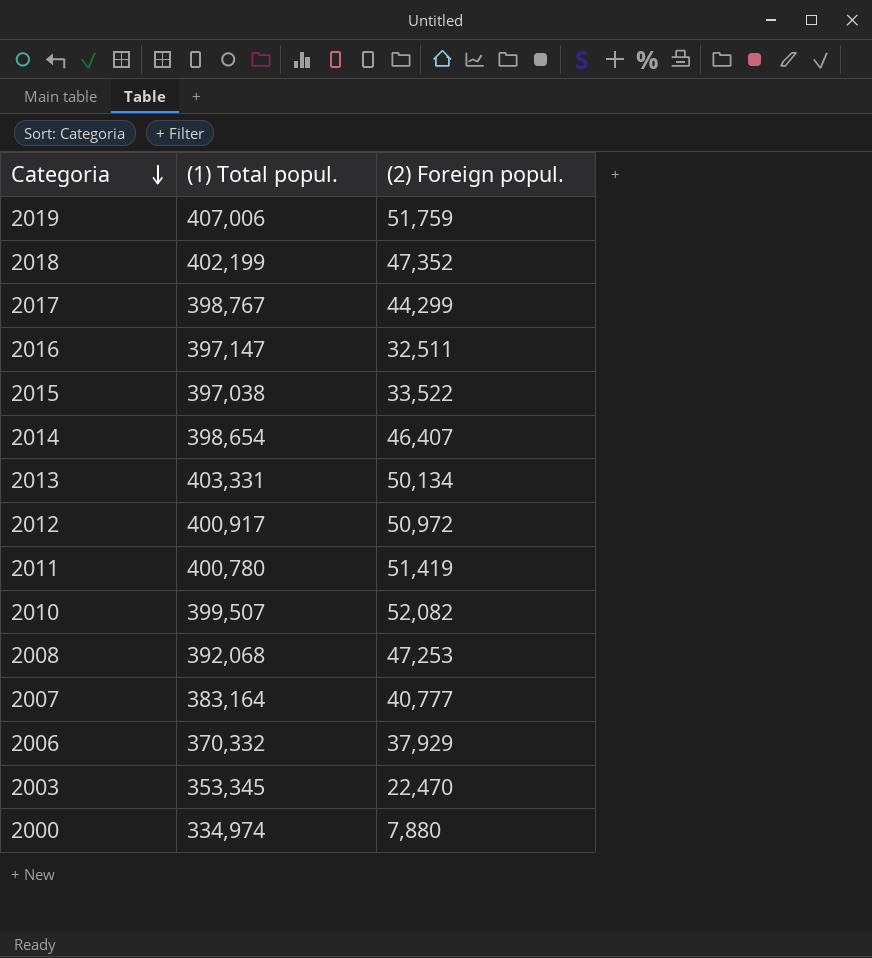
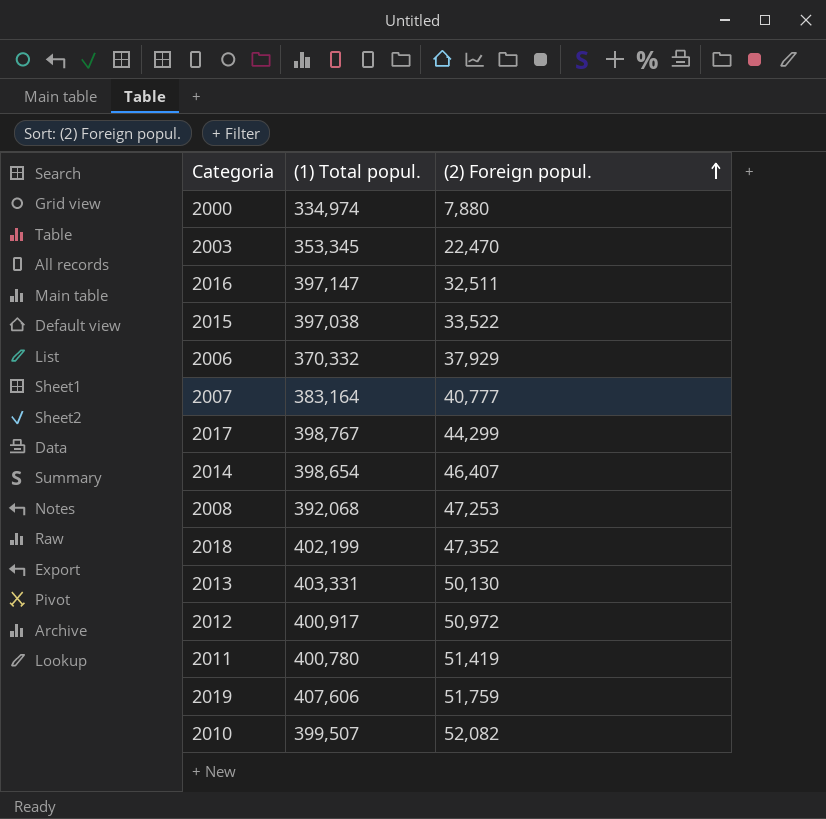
row order: Categoria descending -> (2) Foreign popul. ascending
2013 | (2) Foreign popul.: 50,134 -> 50,130
2019 | (1) Total popul.: 407,006 -> 407,606

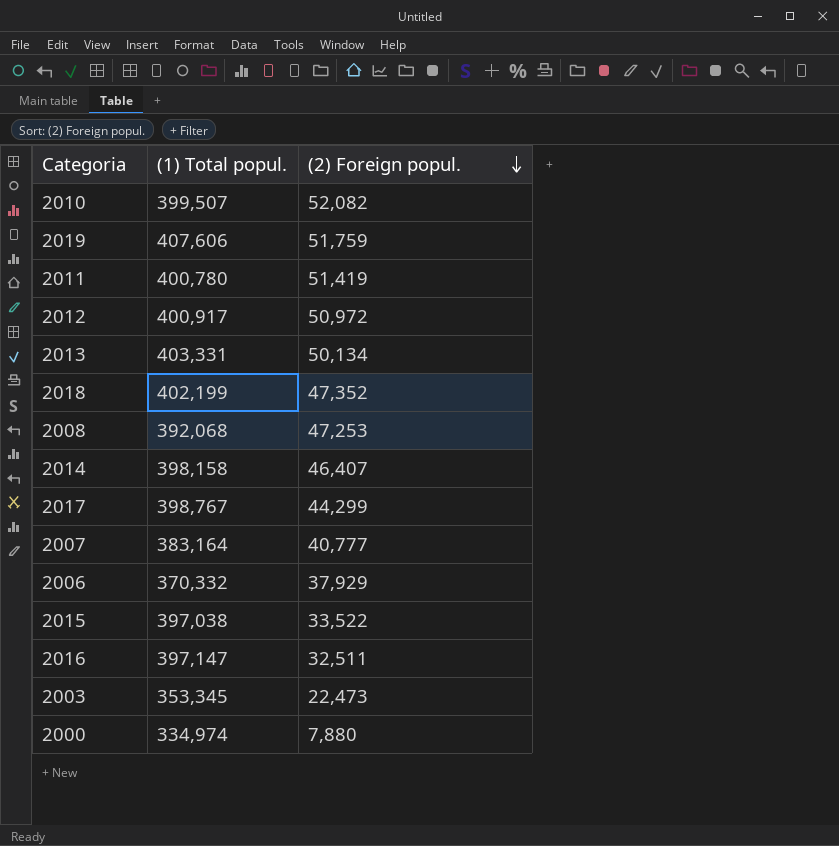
row order: (2) Foreign popul. ascending -> (2) Foreign popul. descending
2013 | (2) Foreign popul.: 50,130 -> 50,134
2014 | (1) Total popul.: 398,654 -> 398,158
2003 | (2) Foreign popul.: 22,470 -> 22,473

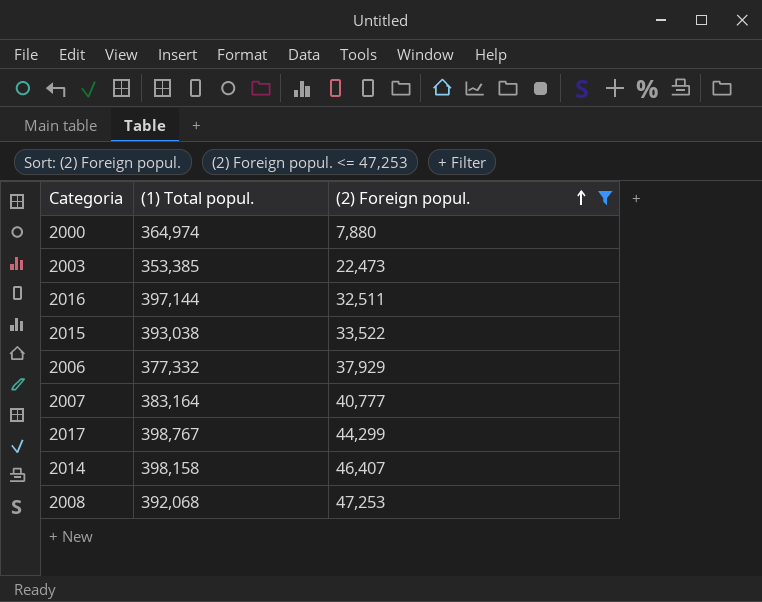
filter: none -> (2) Foreign popul. <= 47,253
row order: (2) Foreign popul. descending -> (2) Foreign popul. ascending
2000 | (1) Total popul.: 334,974 -> 364,974
2003 | (1) Total popul.: 353,345 -> 353,385
2016 | (1) Total popul.: 397,147 -> 397,144
2015 | (1) Total popul.: 397,038 -> 393,038
2006 | (1) Total popul.: 370,332 -> 377,332

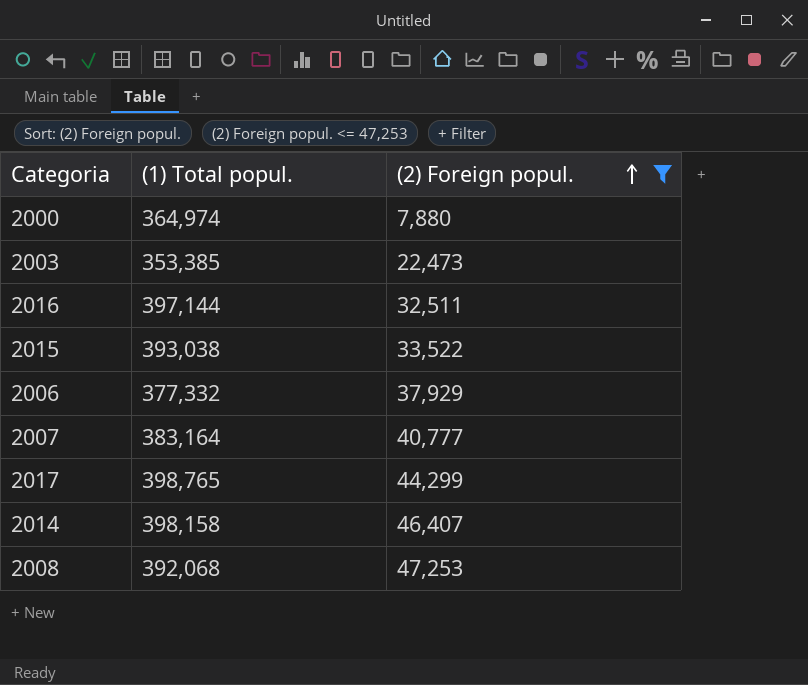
2017 | (1) Total popul.: 398,767 -> 398,765

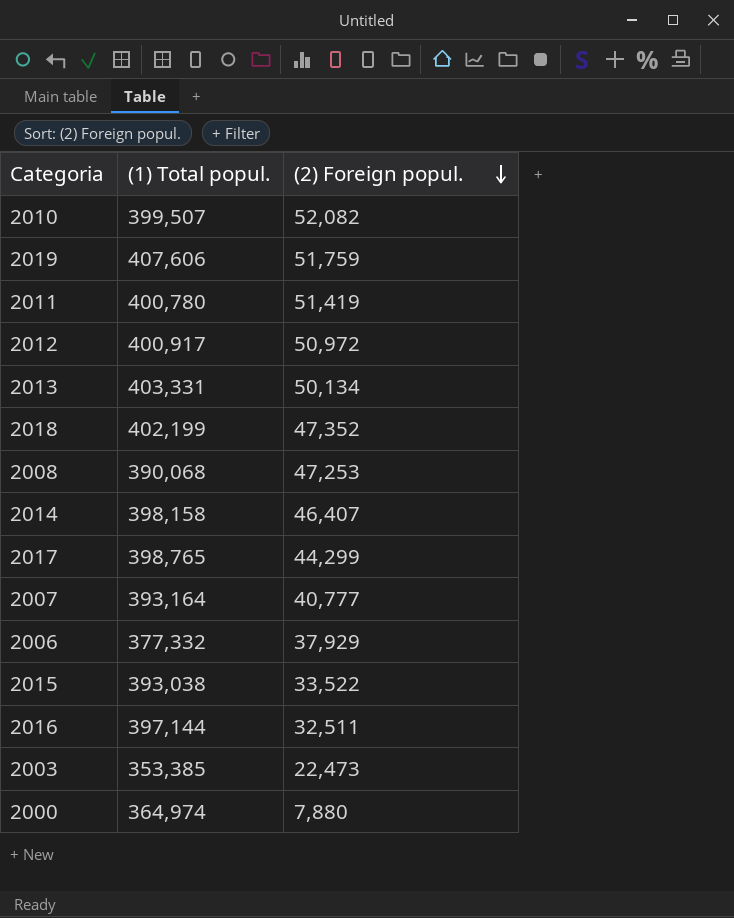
filter: (2) Foreign popul. <= 47,253 -> none
row order: (2) Foreign popul. ascending -> (2) Foreign popul. descending
2008 | (1) Total popul.: 392,068 -> 390,068
2007 | (1) Total popul.: 383,164 -> 393,164

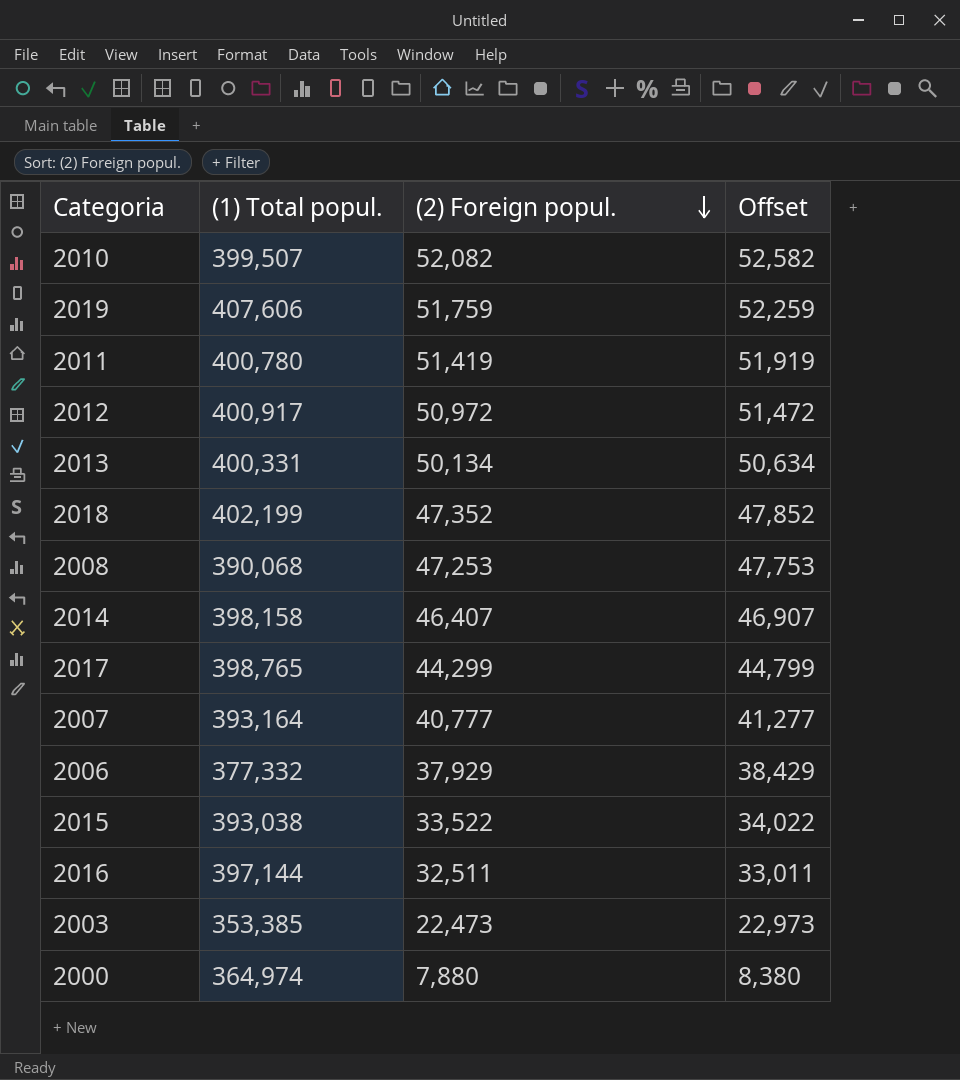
column Offset | formula: none -> [(2) Foreign popul.] + 500
2013 | (1) Total popul.: 403,331 -> 400,331

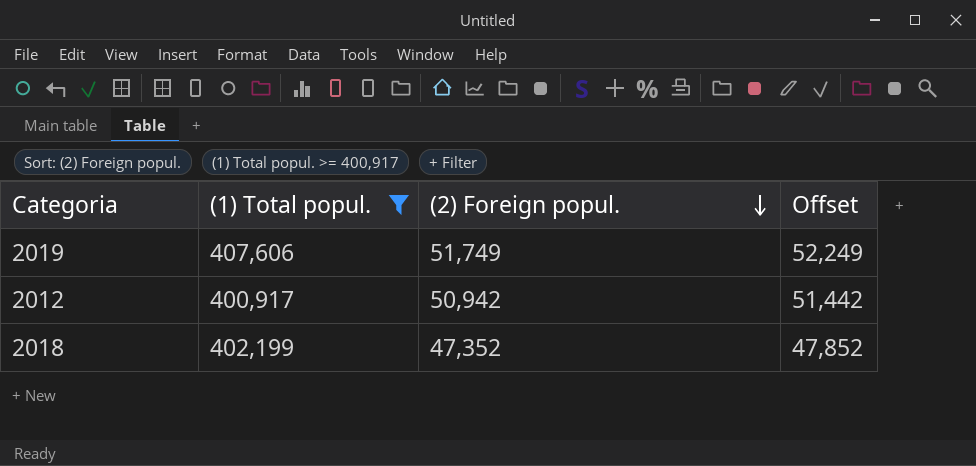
filter: none -> (1) Total popul. >= 400,917
2019 | (2) Foreign popul.: 51,759 -> 51,749
2019 | Offset: 52,259 -> 52,249
2012 | (2) Foreign popul.: 50,972 -> 50,942
2012 | Offset: 51,472 -> 51,442

